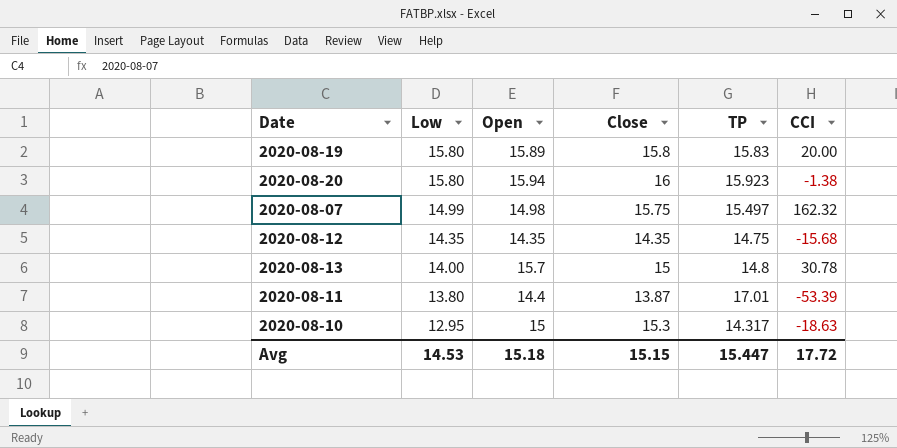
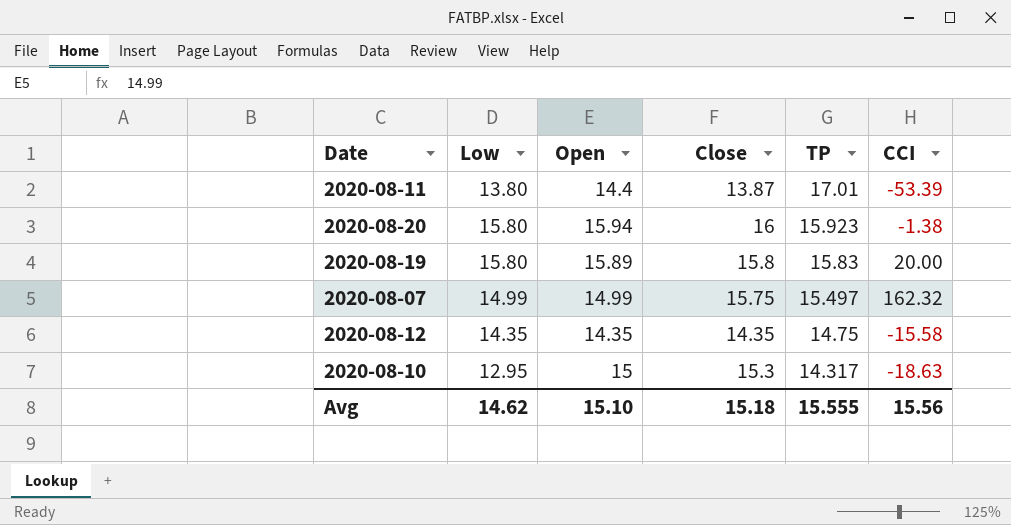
row order: Low descending -> TP descending
row 2020-08-13: 14.00 | 15.7 | 15 | 14.8 | 30.78 -> none
2020-08-07 | Open: 14.98 -> 14.99
2020-08-12 | CCI: -15.68 -> -15.58
Avg | Low: 14.53 -> 14.62
Avg | Open: 15.18 -> 15.10
Avg | Close: 15.15 -> 15.18
Avg | TP: 15.447 -> 15.555
Avg | CCI: 17.72 -> 15.56

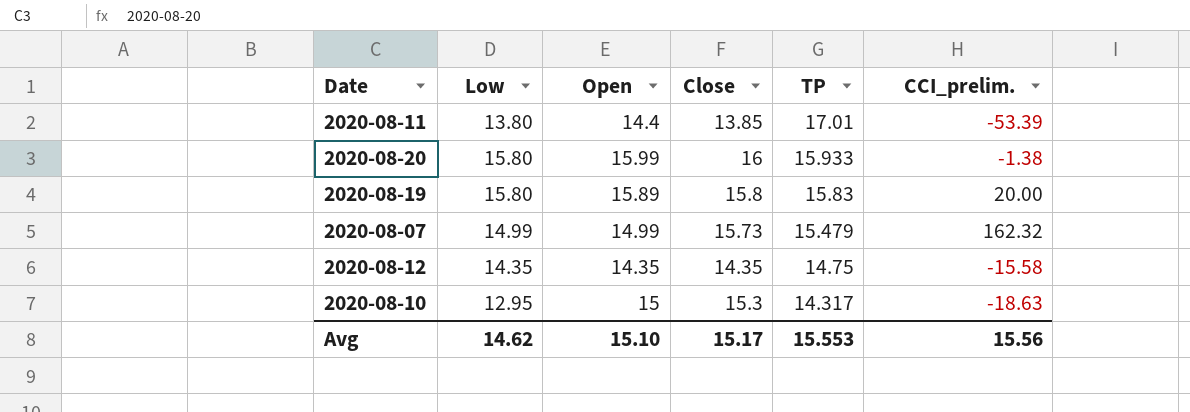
column name: CCI -> CCI_prelim.
2020-08-11 | Close: 13.87 -> 13.85
2020-08-20 | Open: 15.94 -> 15.99
2020-08-20 | TP: 15.923 -> 15.933
2020-08-07 | Close: 15.75 -> 15.73
2020-08-07 | TP: 15.497 -> 15.479
Avg | Close: 15.18 -> 15.17
Avg | TP: 15.555 -> 15.553

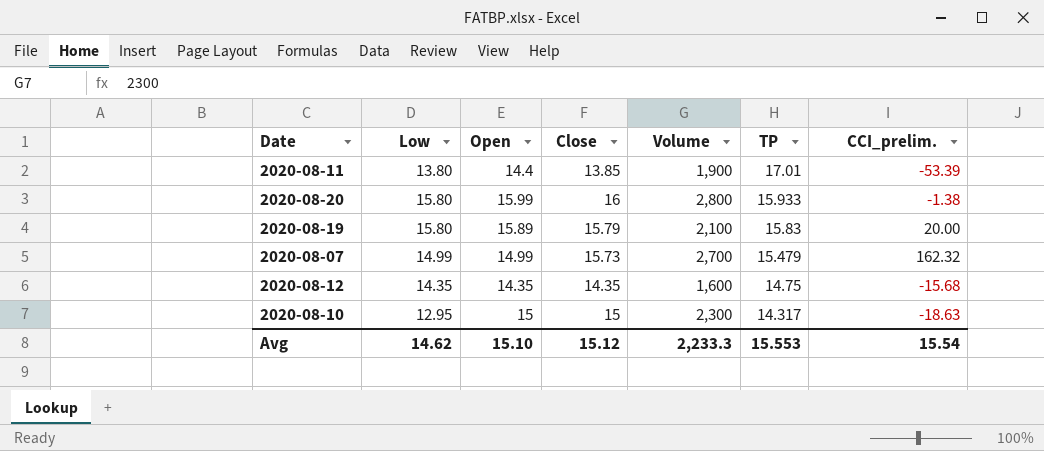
column Volume | position: none -> 5
2020-08-19 | Close: 15.8 -> 15.79
2020-08-12 | CCI_prelim.: -15.58 -> -15.68
2020-08-10 | Close: 15.3 -> 15
Avg | Close: 15.17 -> 15.12
Avg | CCI_prelim.: 15.56 -> 15.54

